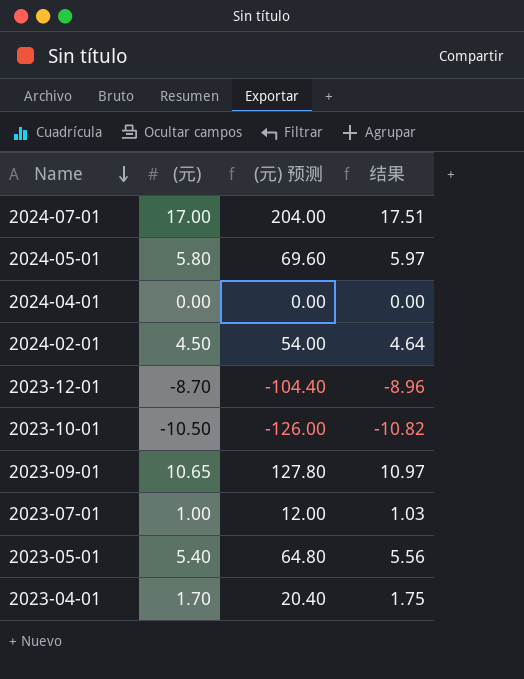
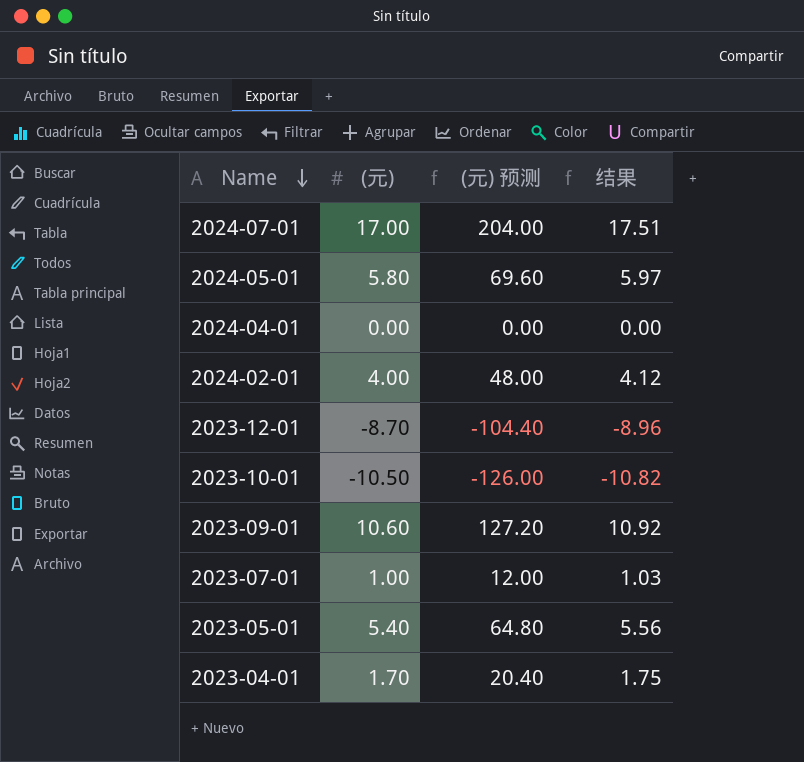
2024-02-01 | (元): 4.50 -> 4.00
2024-02-01 | (元) 预测: 54.00 -> 48.00
2024-02-01 | 结果: 4.64 -> 4.12
2023-09-01 | (元): 10.65 -> 10.60
2023-09-01 | (元) 预测: 127.80 -> 127.20
2023-09-01 | 结果: 10.97 -> 10.92

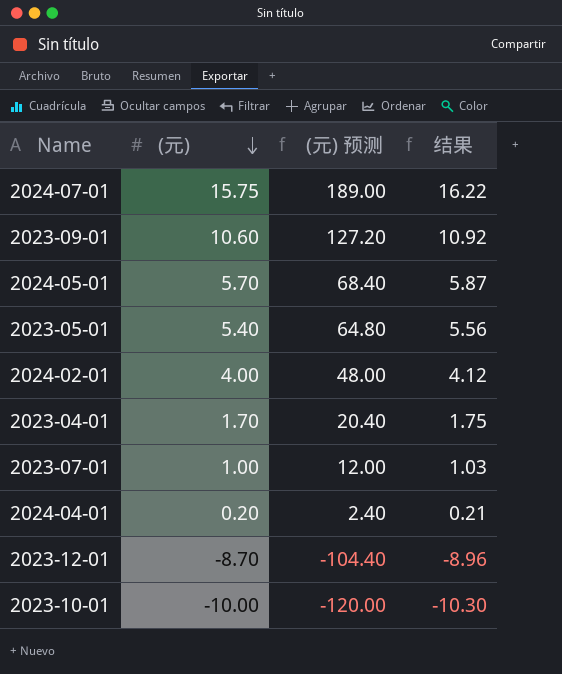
row order: Name descending -> (元) descending
2024-07-01 | (元): 17.00 -> 15.75
2024-07-01 | (元) 预测: 204.00 -> 189.00
2024-07-01 | 结果: 17.51 -> 16.22
2024-05-01 | (元): 5.80 -> 5.70
2024-05-01 | (元) 预测: 69.60 -> 68.40
2024-05-01 | 结果: 5.97 -> 5.87
2024-04-01 | (元): 0.00 -> 0.20
2024-04-01 | (元) 预测: 0.00 -> 2.40
2024-04-01 | 结果: 0.00 -> 0.21
2023-10-01 | (元): -10.50 -> -10.00
2023-10-01 | (元) 预测: -126.00 -> -120.00
2023-10-01 | 结果: -10.82 -> -10.30

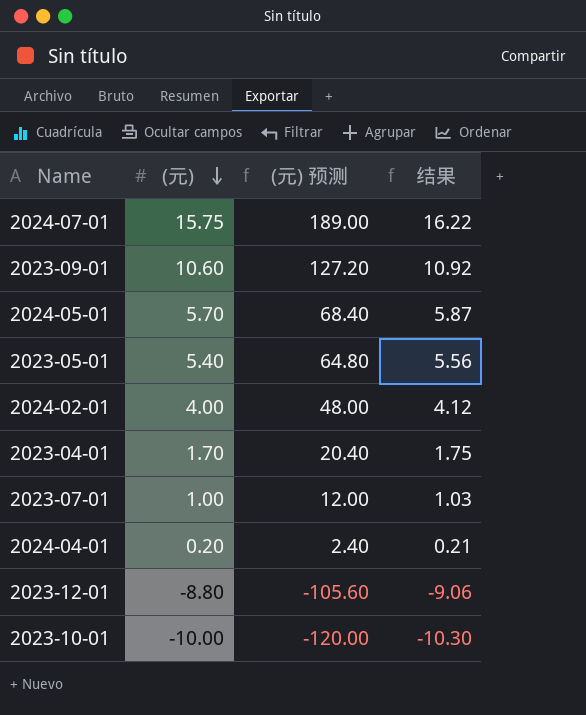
2023-12-01 | (元): -8.70 -> -8.80
2023-12-01 | (元) 预测: -104.40 -> -105.60
2023-12-01 | 结果: -8.96 -> -9.06

